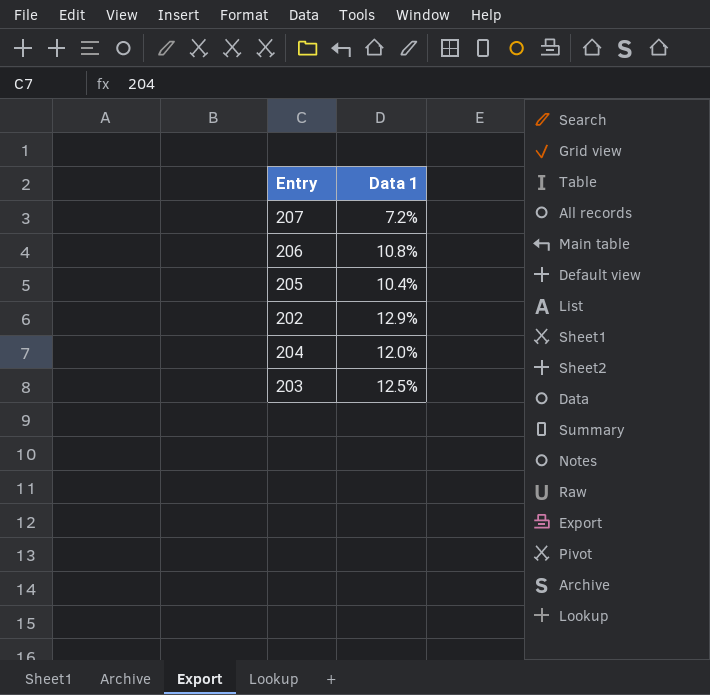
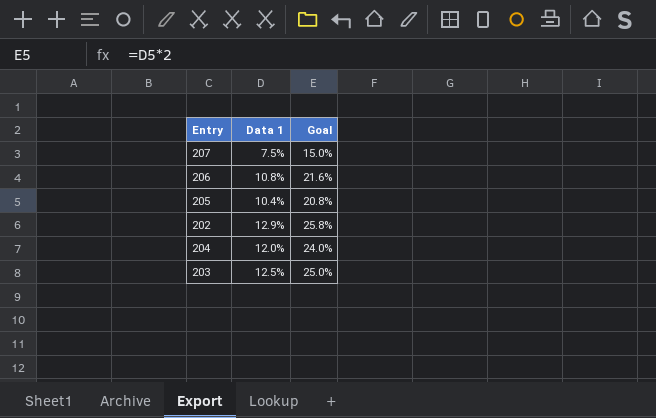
column Goal | formula: none -> [Data 1] * 2
207 | Data 1: 7.2% -> 7.5%

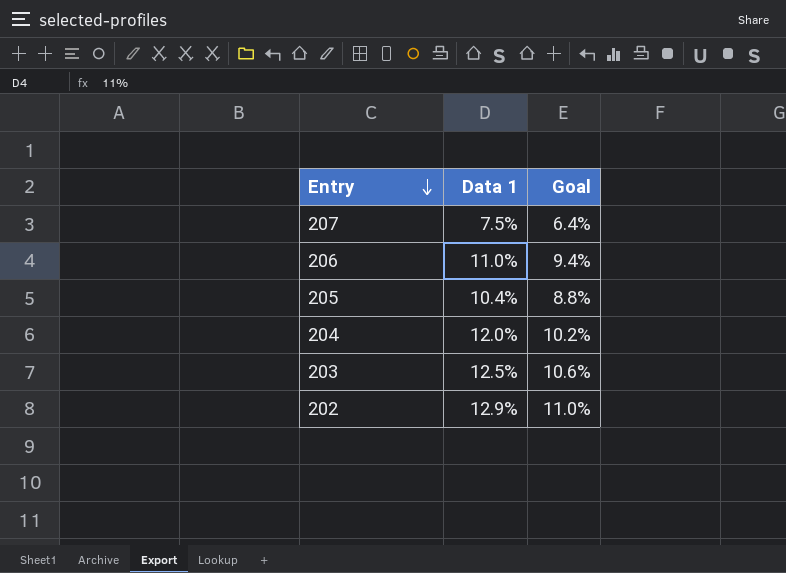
row order: none -> Entry descending
column Goal | formula: [Data 1] * 2 -> [Data 1] * 0.85
206 | Data 1: 10.8% -> 11.0%

